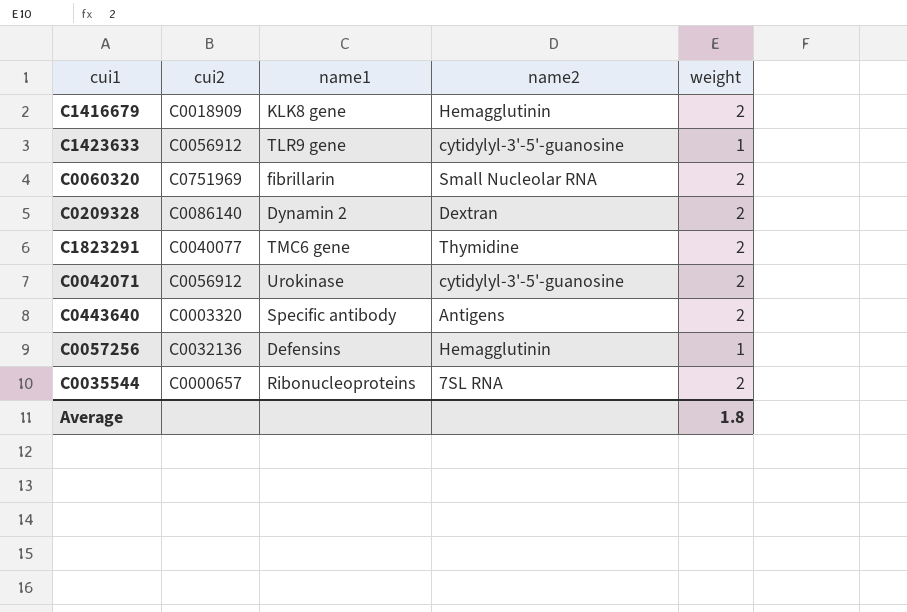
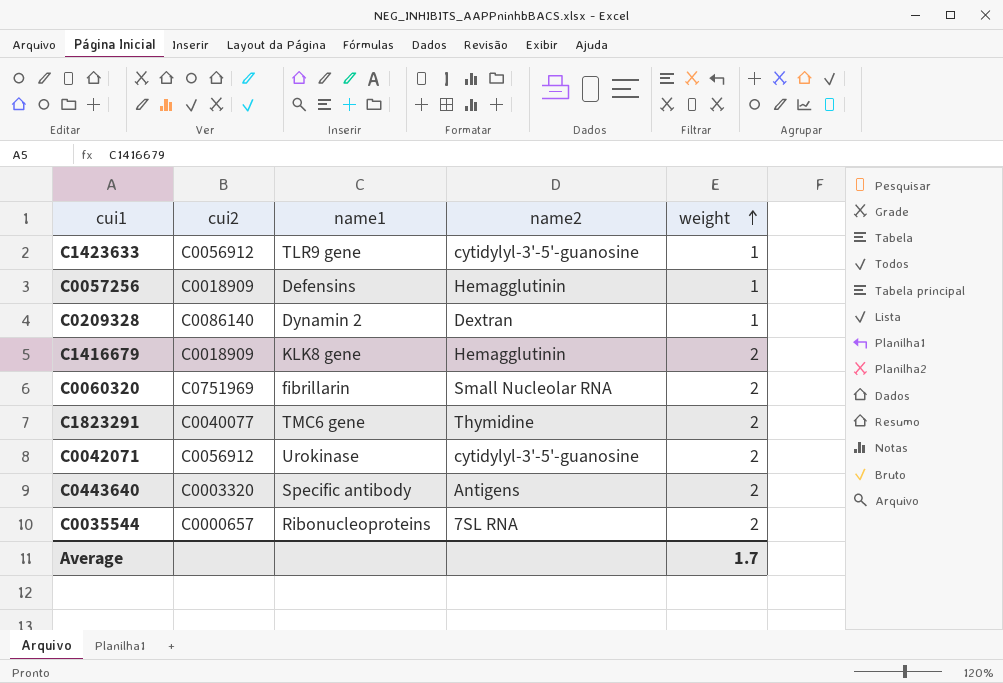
row order: none -> weight ascending
C0057256 | cui2: C0032136 -> C0018909
C0209328 | weight: 2 -> 1
Average | weight: 1.8 -> 1.7

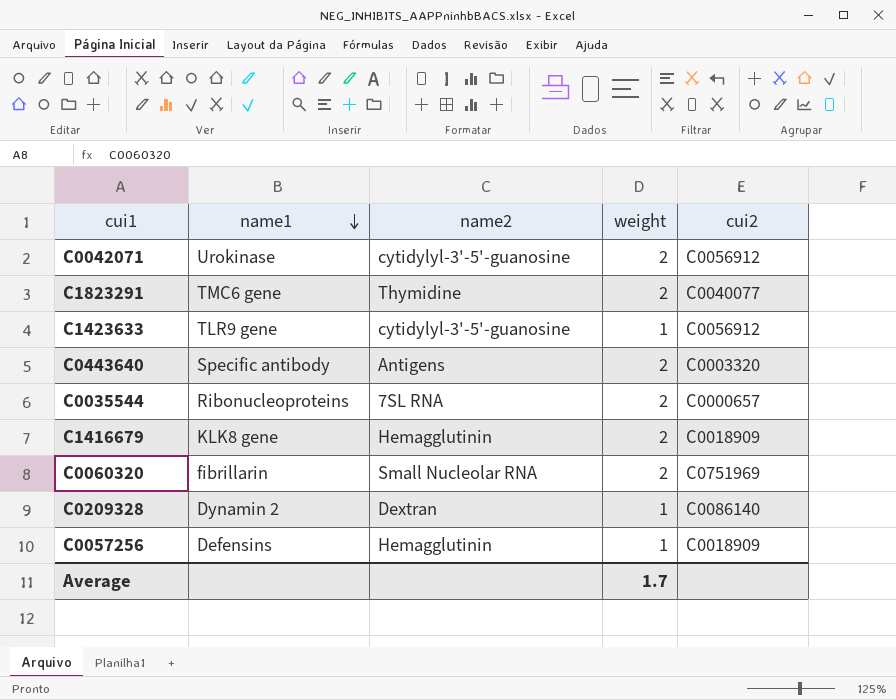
row order: weight ascending -> name1 descending
column cui2 | position: 2 -> 5

